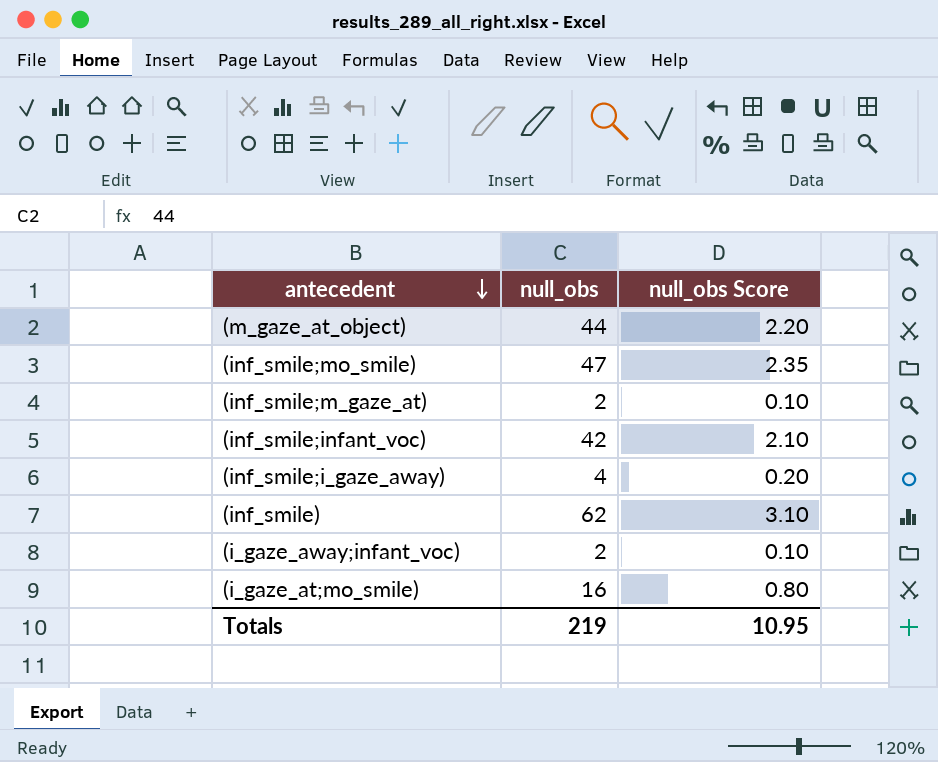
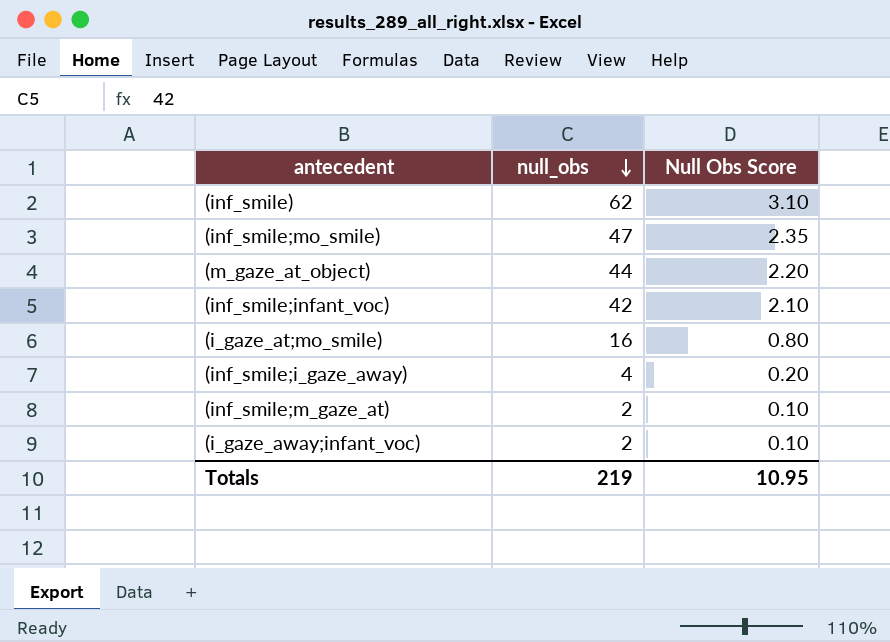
row order: antecedent descending -> null_obs descending
column name: null_obs Score -> Null Obs Score

